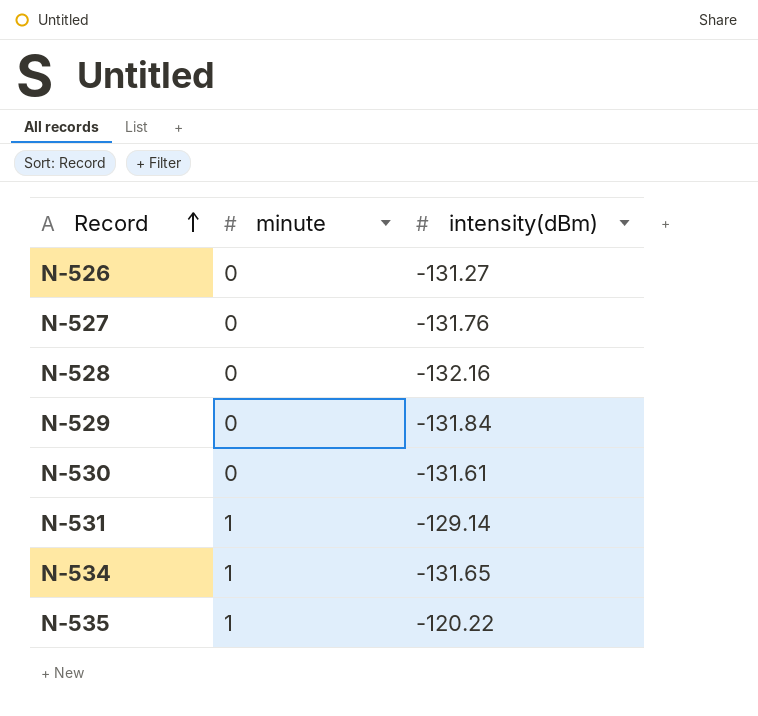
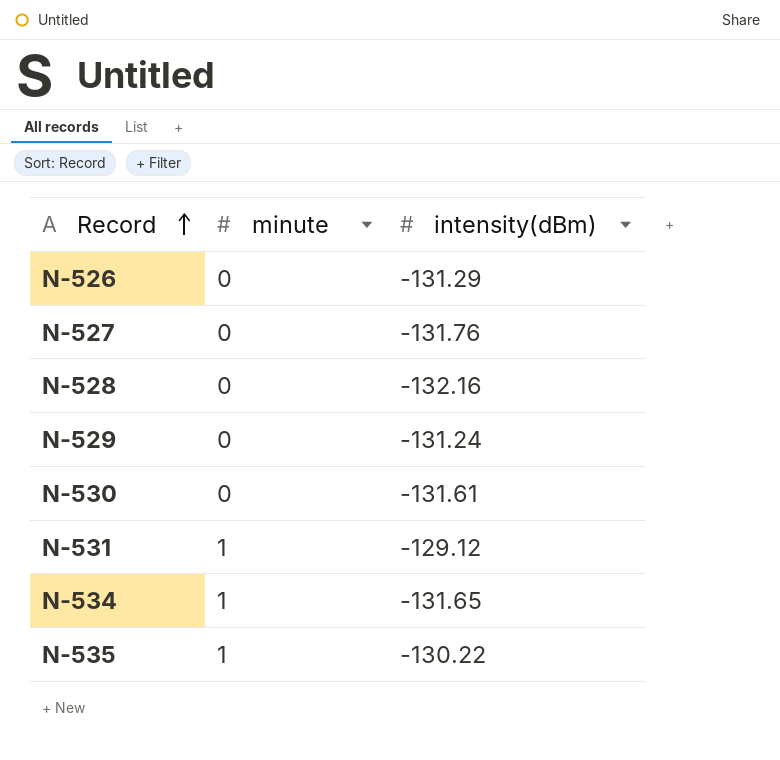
N-526 | intensity(dBm): -131.27 -> -131.29
N-529 | intensity(dBm): -131.84 -> -131.24
N-531 | intensity(dBm): -129.14 -> -129.12
N-535 | intensity(dBm): -120.22 -> -130.22

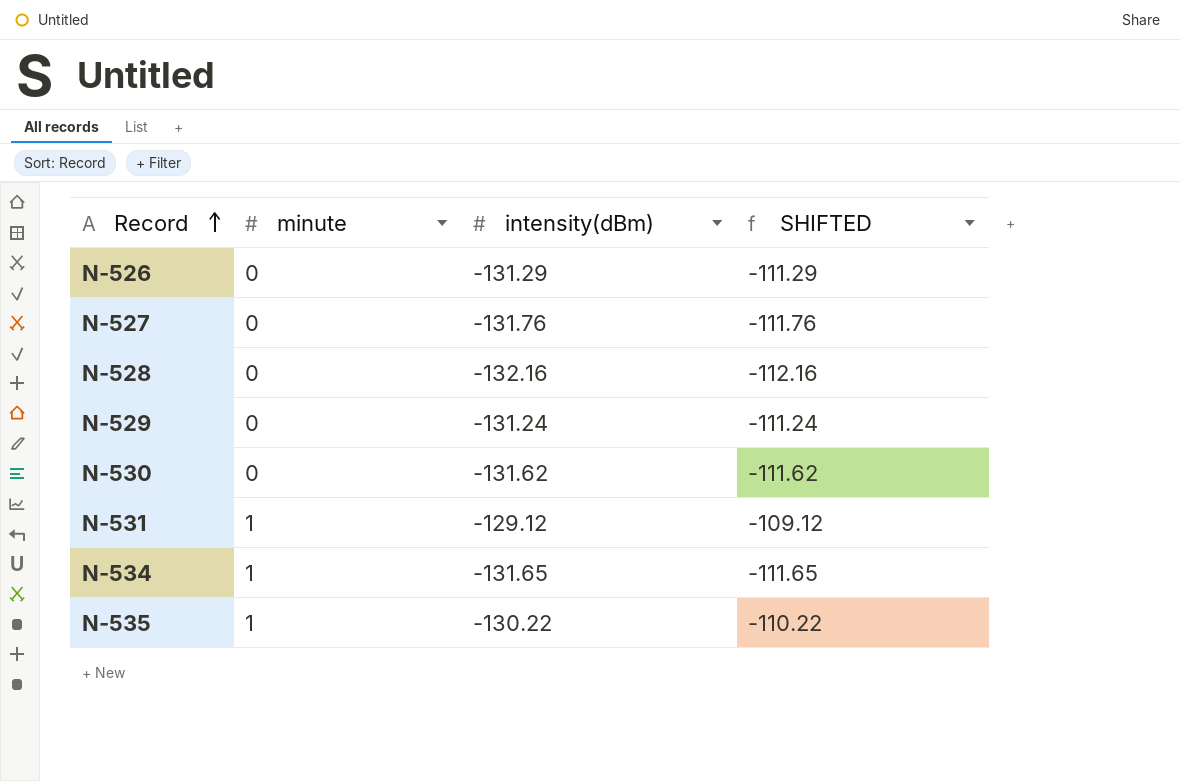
column SHIFTED | formula: none -> [intensity(dBm)] + 20
N-530 | intensity(dBm): -131.61 -> -131.62

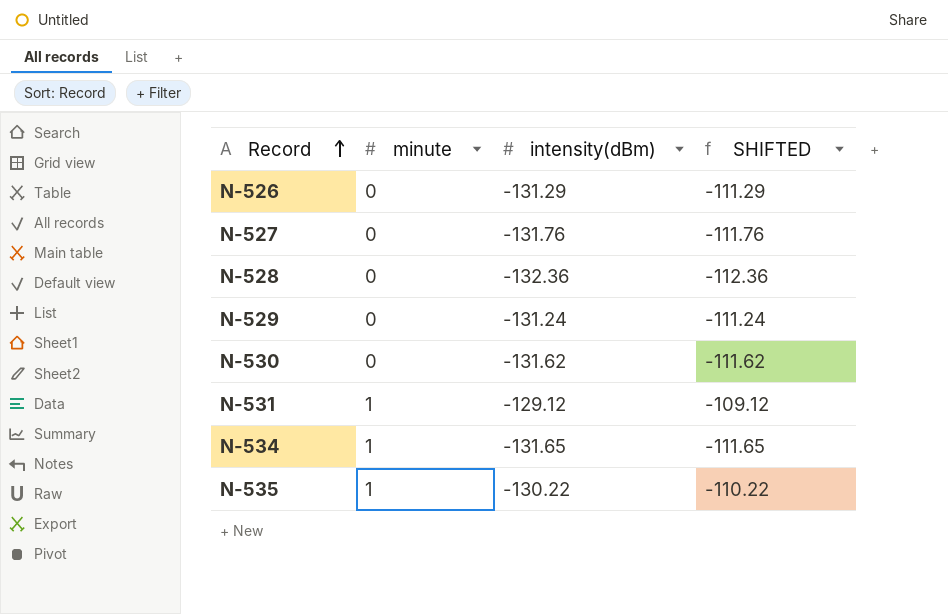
N-528 | intensity(dBm): -132.16 -> -132.36
N-528 | SHIFTED: -112.16 -> -112.36

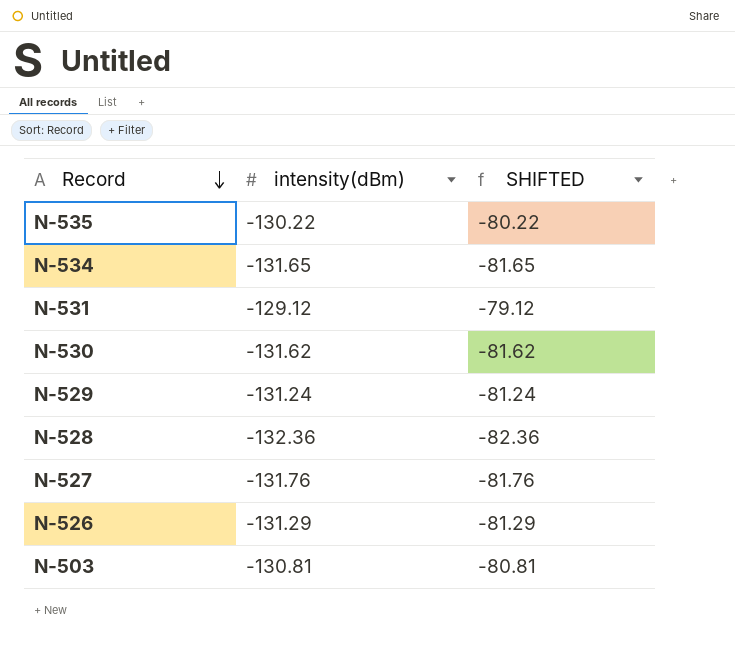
row order: Record ascending -> Record descending
column minute | position: 2 -> none
column SHIFTED | formula: [intensity(dBm)] + 20 -> [intensity(dBm)] + 50
row N-503: none -> -130.81 | -80.81

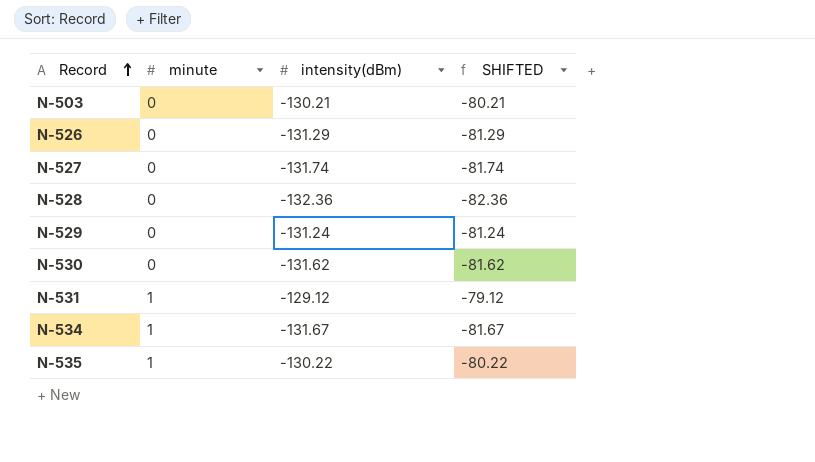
row order: Record descending -> Record ascending
column minute | position: none -> 2
N-503 | intensity(dBm): -130.81 -> -130.21
N-503 | SHIFTED: -80.81 -> -80.21
N-527 | intensity(dBm): -131.76 -> -131.74
N-527 | SHIFTED: -81.76 -> -81.74
N-534 | intensity(dBm): -131.65 -> -131.67
N-534 | SHIFTED: -81.65 -> -81.67

